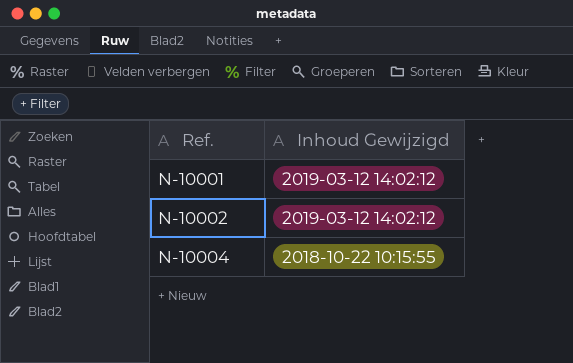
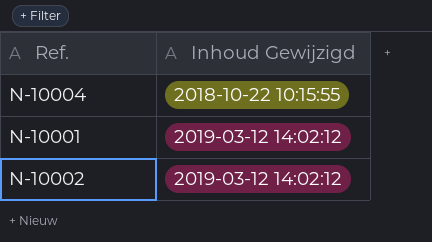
row order: Ref. ascending -> Inhoud Gewijzigd ascending

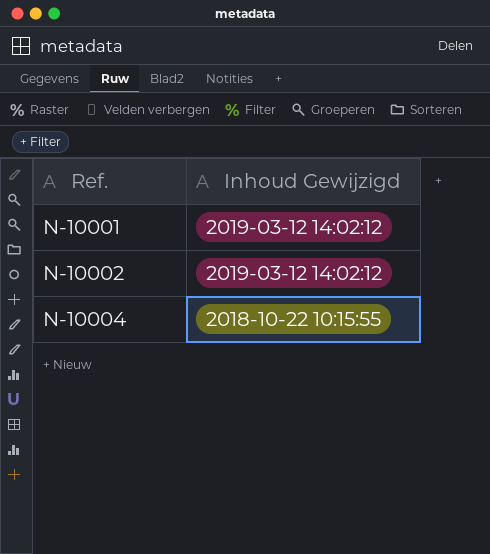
row order: Inhoud Gewijzigd ascending -> Ref. ascending

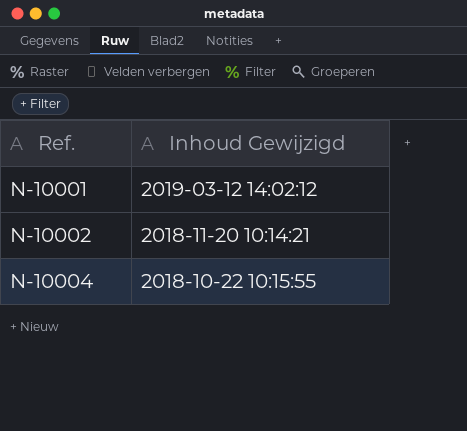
N-10002 | Inhoud Gewijzigd: 2019-03-12 14:02:12 -> 2018-11-20 10:14:21

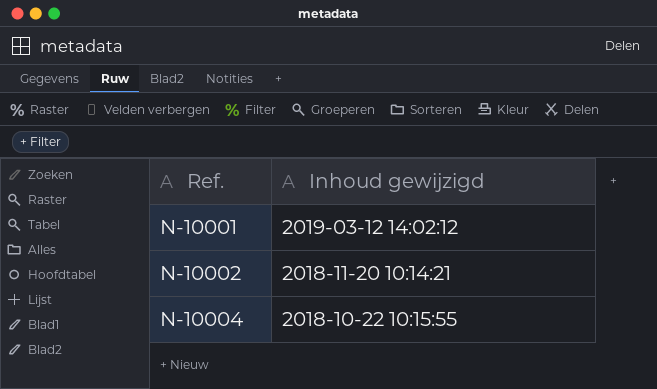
column name: Inhoud Gewijzigd -> Inhoud gewijzigd

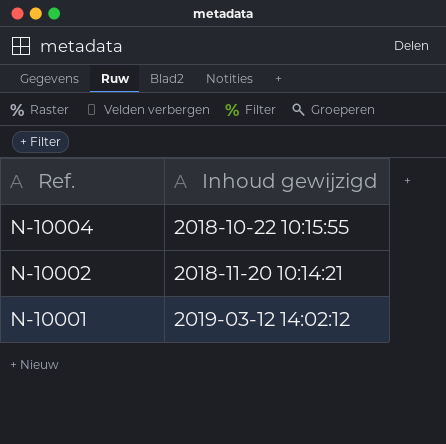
row order: Ref. ascending -> Ref. descending

